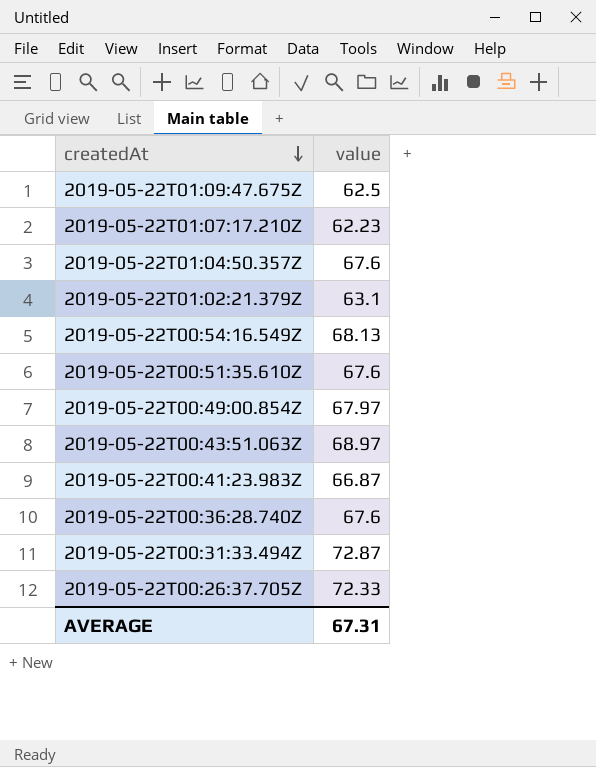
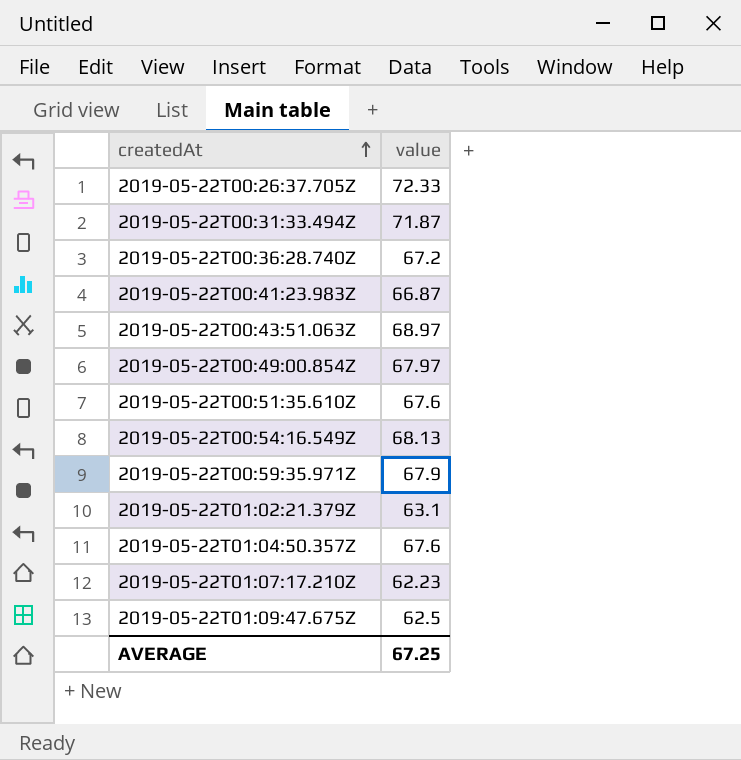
row order: createdAt descending -> createdAt ascending
2019-05-22T00:31:33.494Z | value: 72.87 -> 71.87
2019-05-22T00:36:28.740Z | value: 67.6 -> 67.2
row 2019-05-22T00:59:35.971Z: none -> 67.9
AVERAGE | value: 67.31 -> 67.25

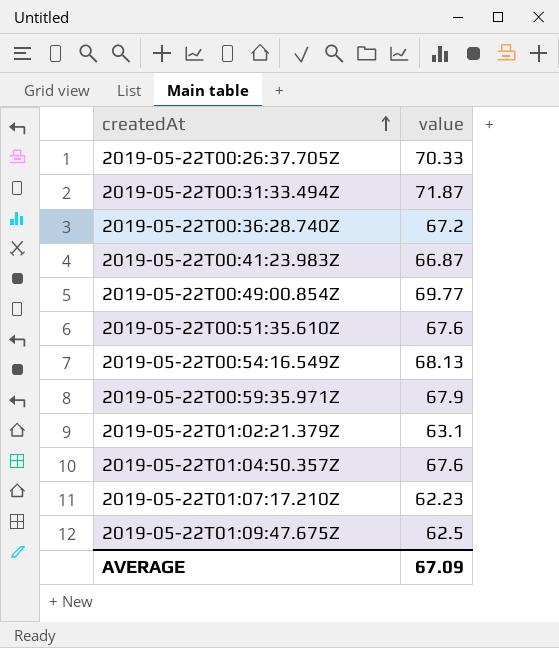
row 2019-05-22T00:43:51.063Z: 68.97 -> none
2019-05-22T00:26:37.705Z | value: 72.33 -> 70.33
2019-05-22T00:49:00.854Z | value: 67.97 -> 69.77
AVERAGE | value: 67.25 -> 67.09

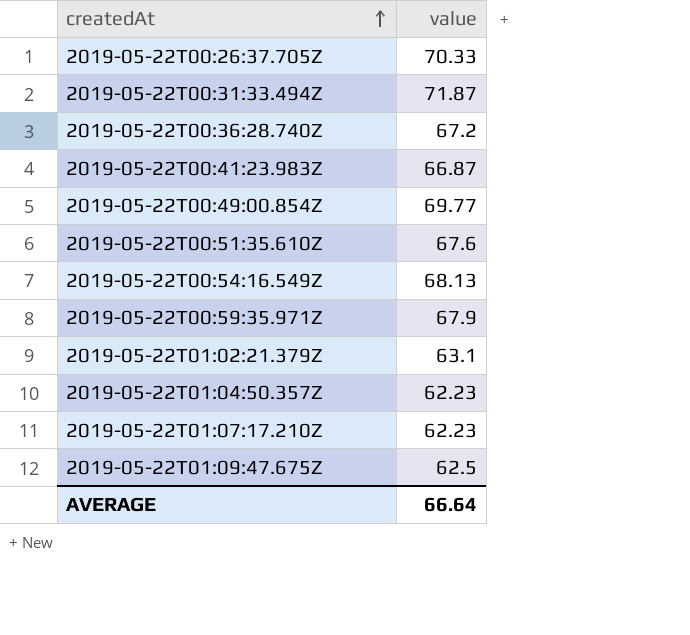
2019-05-22T01:04:50.357Z | value: 67.6 -> 62.23
AVERAGE | value: 67.09 -> 66.64

